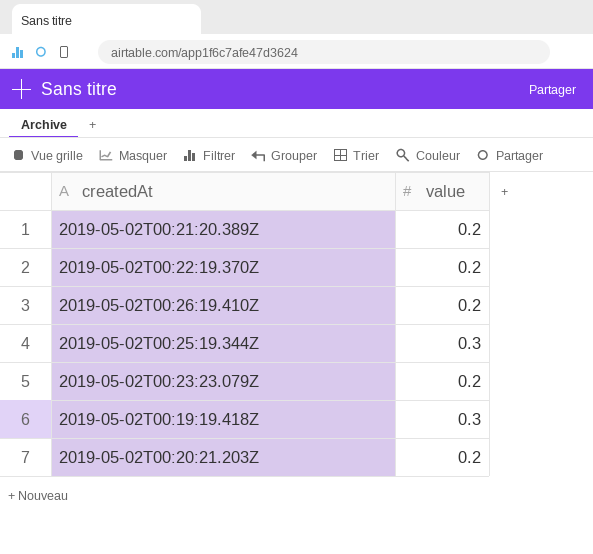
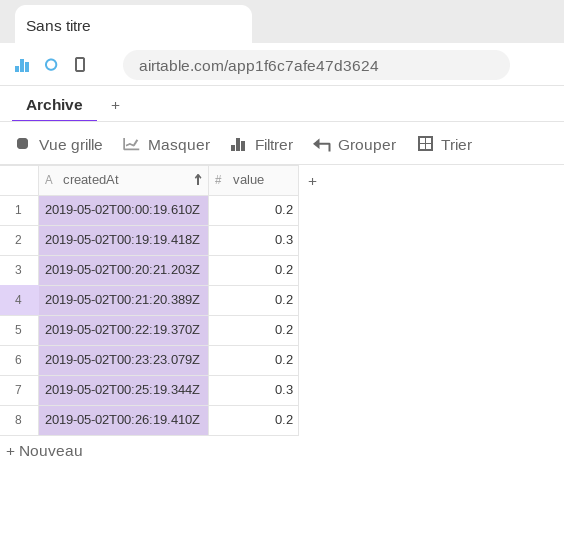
row order: none -> createdAt ascending
row 2019-05-02T00:00:19.610Z: none -> 0.2

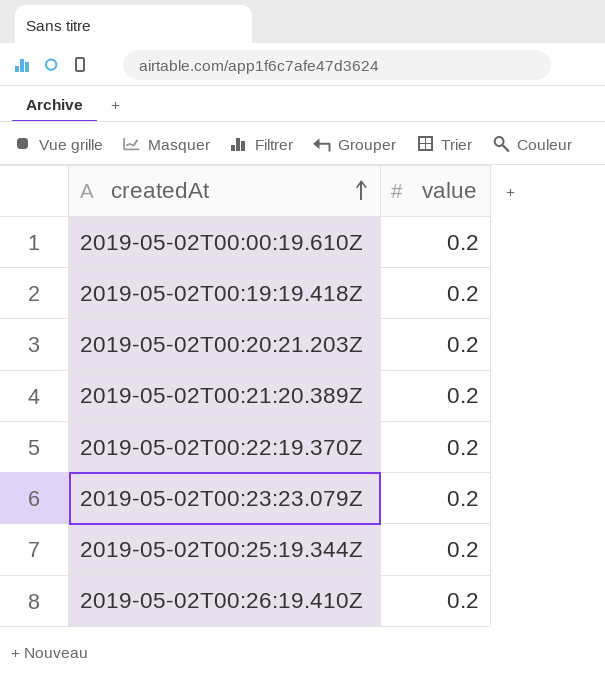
2019-05-02T00:19:19.418Z | value: 0.3 -> 0.2
2019-05-02T00:25:19.344Z | value: 0.3 -> 0.2

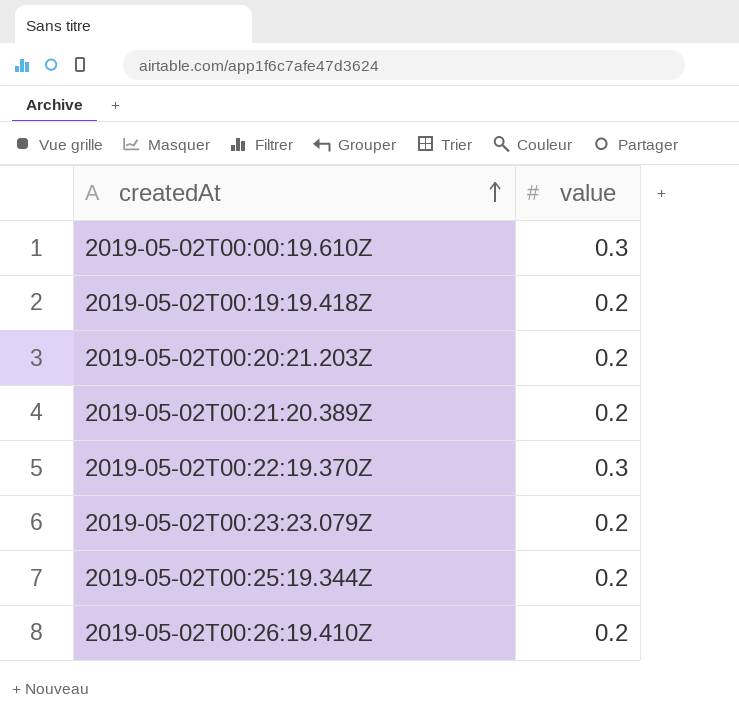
2019-05-02T00:00:19.610Z | value: 0.2 -> 0.3
2019-05-02T00:22:19.370Z | value: 0.2 -> 0.3

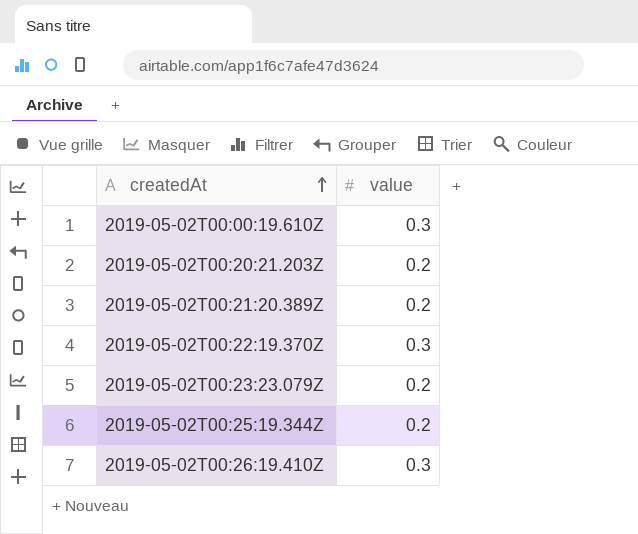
row 2019-05-02T00:19:19.418Z: 0.2 -> none
2019-05-02T00:26:19.410Z | value: 0.2 -> 0.3

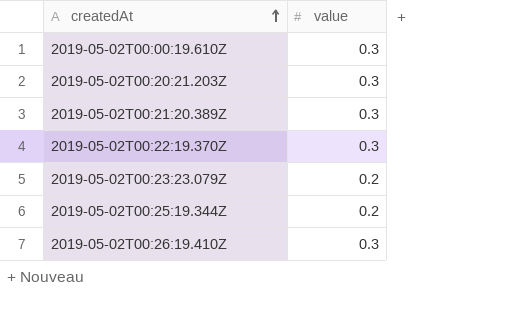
2019-05-02T00:20:21.203Z | value: 0.2 -> 0.3
2019-05-02T00:21:20.389Z | value: 0.2 -> 0.3

